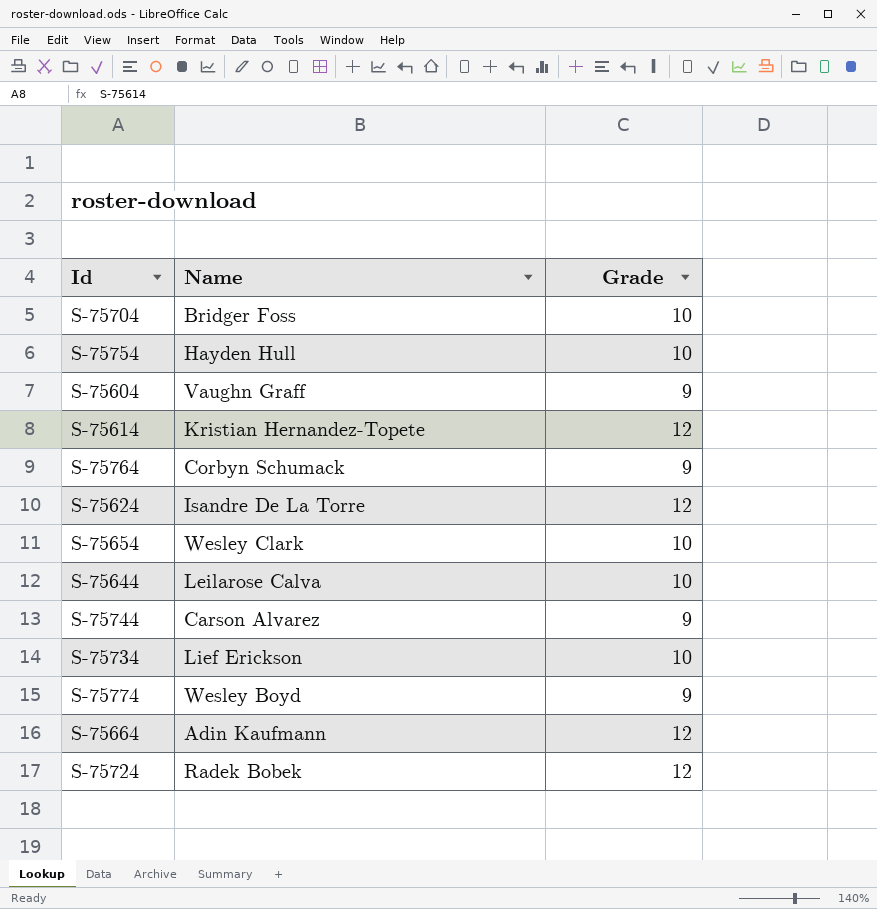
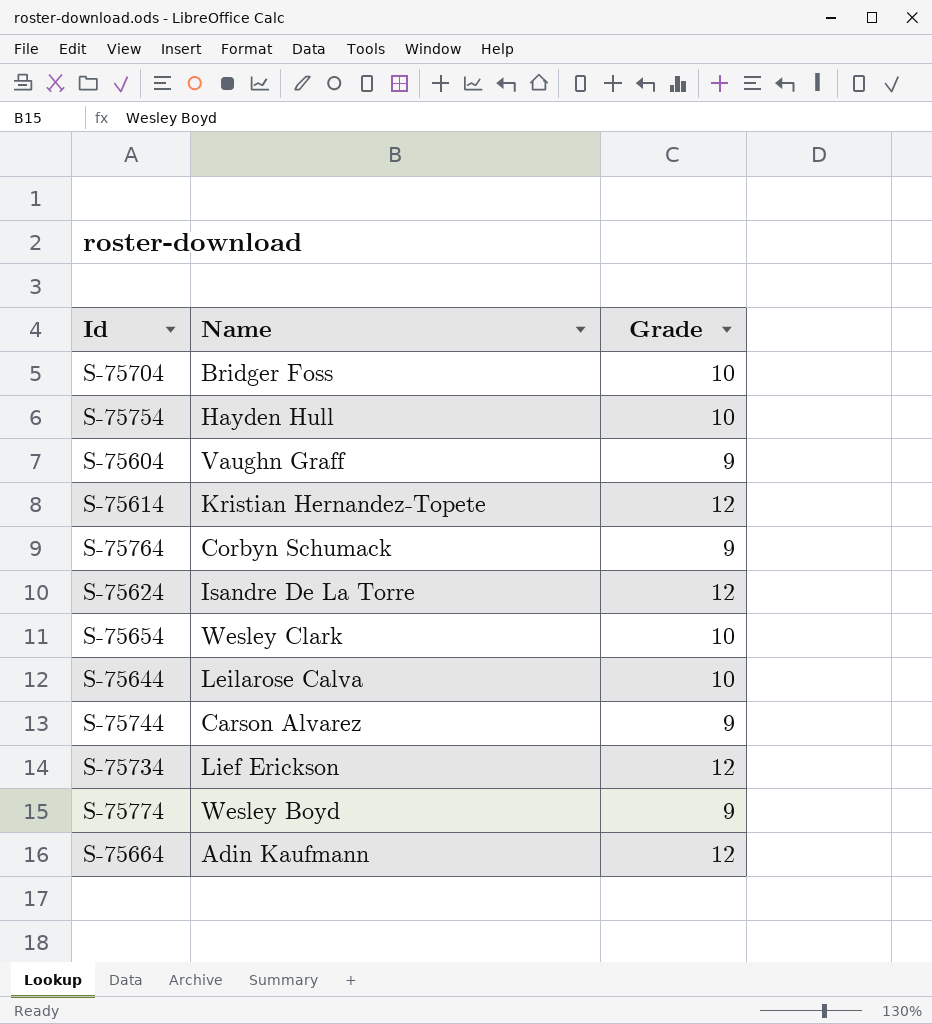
row S-75724: Radek Bobek | 12 -> none
S-75734 | Grade: 10 -> 12

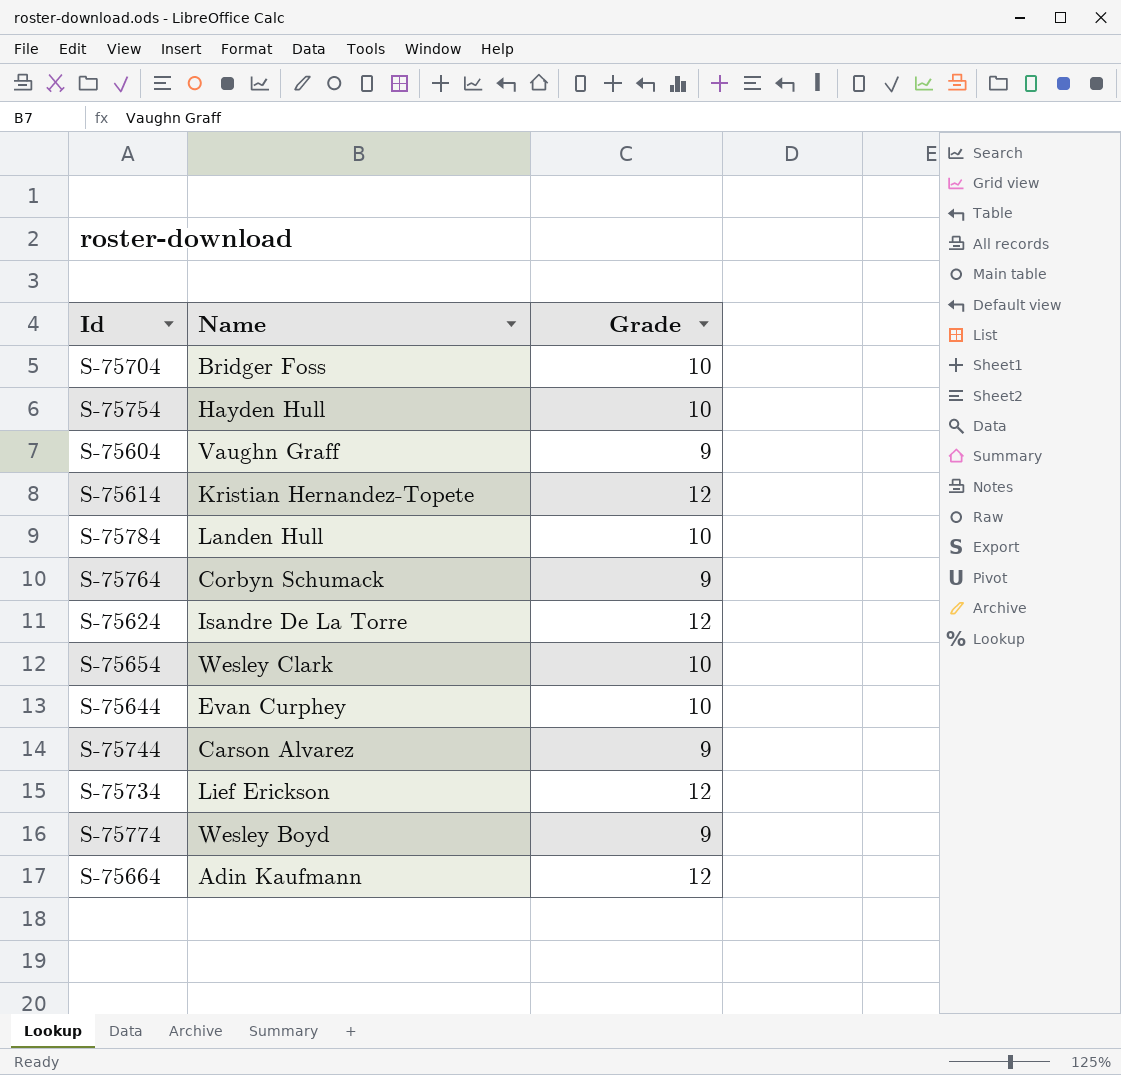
row S-75784: none -> Landen Hull | 10
S-75644 | Name: Leilarose Calva -> Evan Curphey

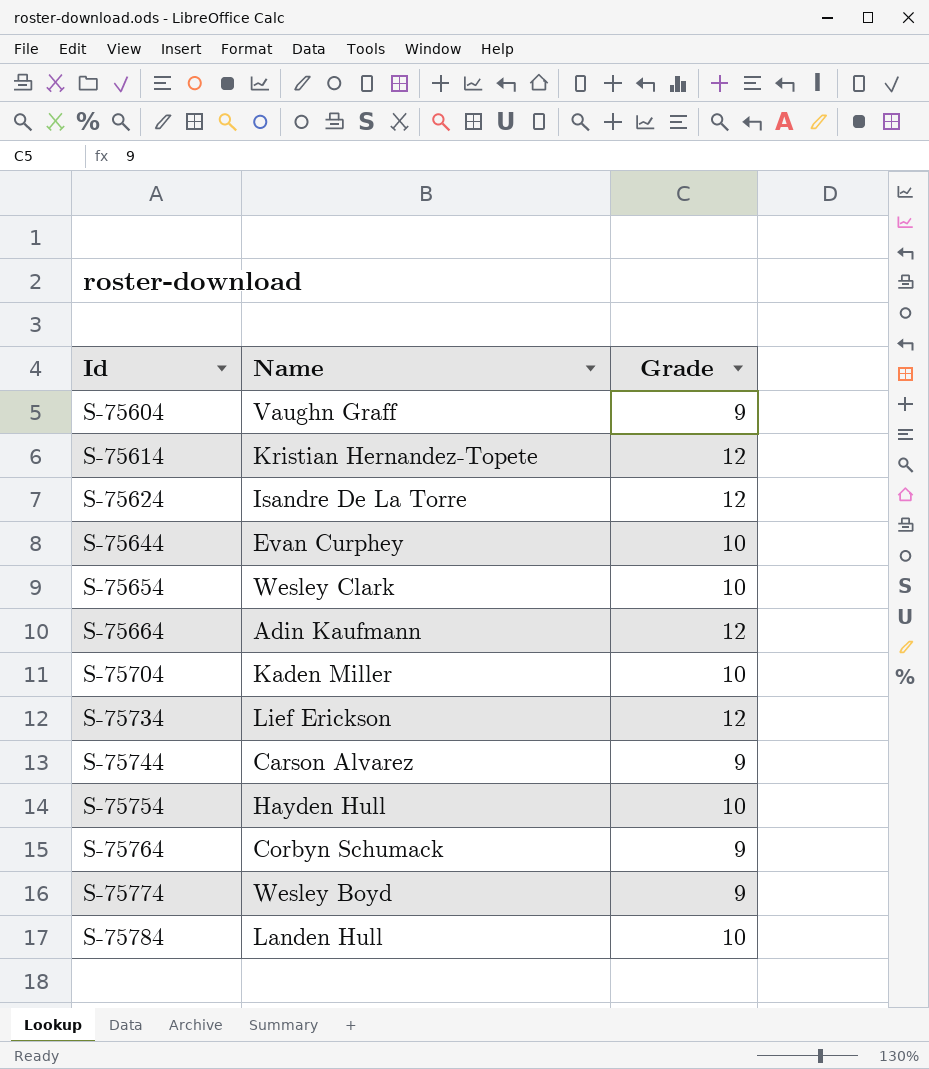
row order: none -> Id ascending
S-75704 | Name: Bridger Foss -> Kaden Miller

